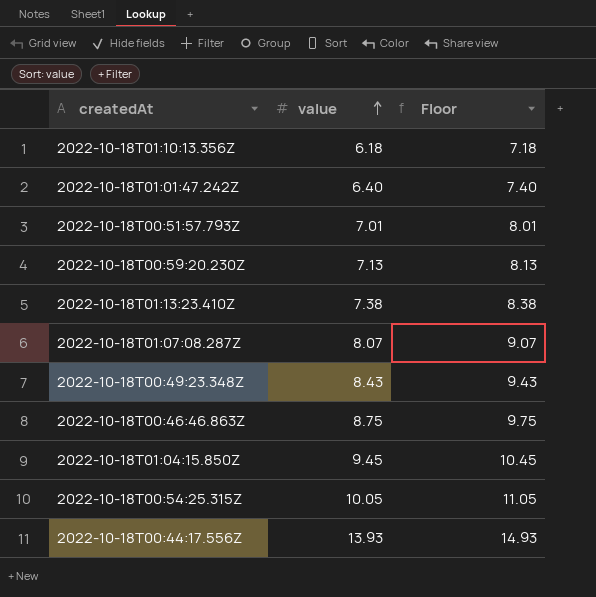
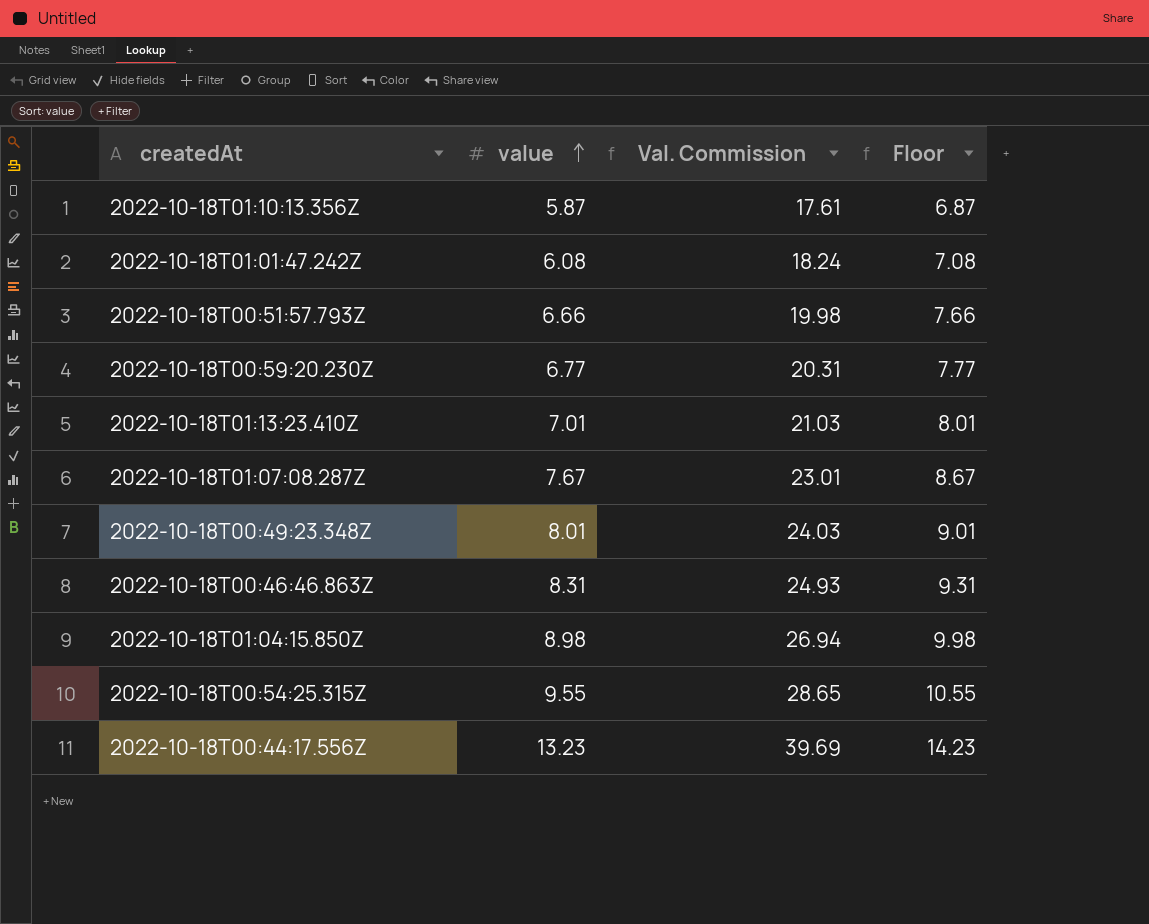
column Val. Commission | formula: none -> [value] * 3
2022-10-18T01:10:13.356Z | value: 6.18 -> 5.87
2022-10-18T01:10:13.356Z | Floor: 7.18 -> 6.87
2022-10-18T01:01:47.242Z | value: 6.40 -> 6.08
2022-10-18T01:01:47.242Z | Floor: 7.40 -> 7.08
2022-10-18T00:51:57.793Z | value: 7.01 -> 6.66
2022-10-18T00:51:57.793Z | Floor: 8.01 -> 7.66
2022-10-18T00:59:20.230Z | value: 7.13 -> 6.77
2022-10-18T00:59:20.230Z | Floor: 8.13 -> 7.77
2022-10-18T01:13:23.410Z | value: 7.38 -> 7.01
2022-10-18T01:13:23.410Z | Floor: 8.38 -> 8.01
2022-10-18T01:07:08.287Z | value: 8.07 -> 7.67
2022-10-18T01:07:08.287Z | Floor: 9.07 -> 8.67
2022-10-18T00:49:23.348Z | value: 8.43 -> 8.01
2022-10-18T00:49:23.348Z | Floor: 9.43 -> 9.01
2022-10-18T00:46:46.863Z | value: 8.75 -> 8.31
2022-10-18T00:46:46.863Z | Floor: 9.75 -> 9.31
2022-10-18T01:04:15.850Z | value: 9.45 -> 8.98
2022-10-18T01:04:15.850Z | Floor: 10.45 -> 9.98
2022-10-18T00:54:25.315Z | value: 10.05 -> 9.55
2022-10-18T00:54:25.315Z | Floor: 11.05 -> 10.55
2022-10-18T00:44:17.556Z | value: 13.93 -> 13.23
2022-10-18T00:44:17.556Z | Floor: 14.93 -> 14.23

